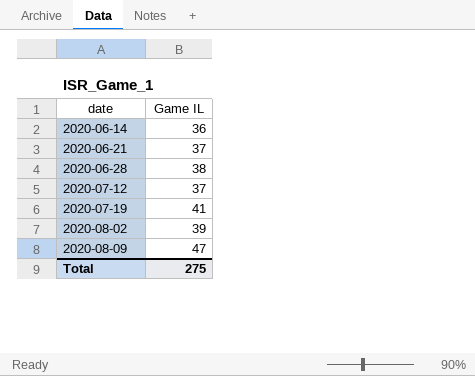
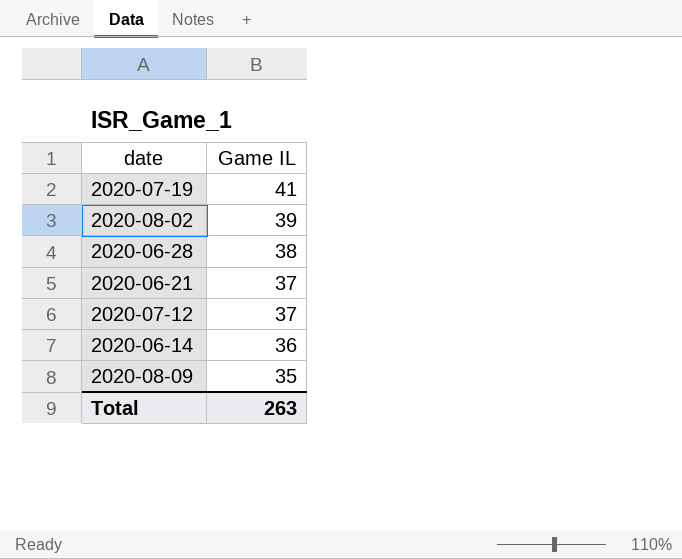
row order: date ascending -> Game IL descending
2020-08-09 | Game IL: 47 -> 35
Total | Game IL: 275 -> 263

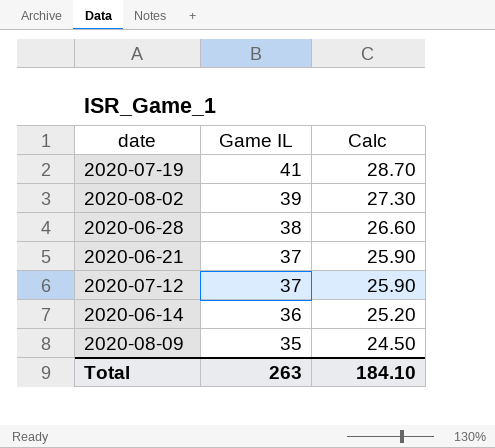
column Calc | formula: none -> [Game IL] * 0.7

